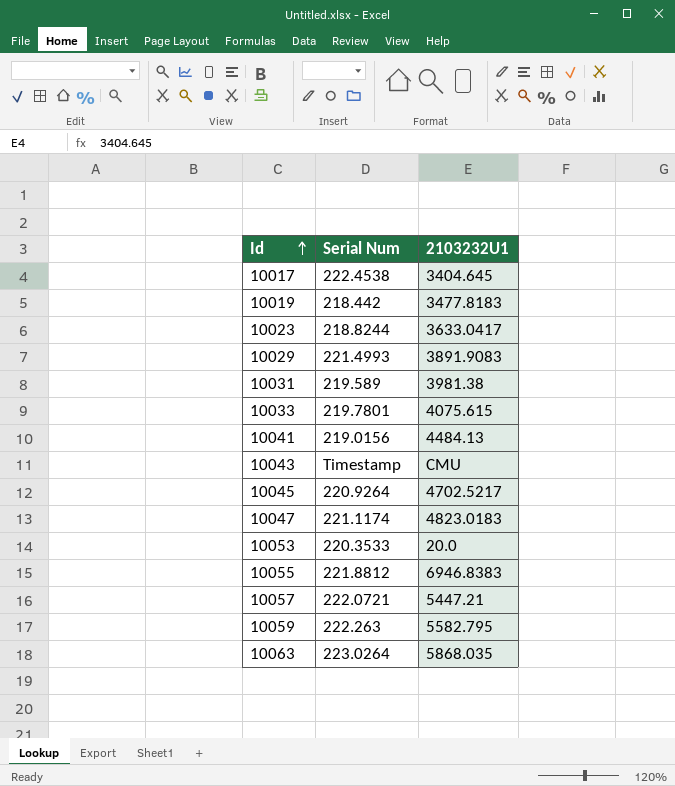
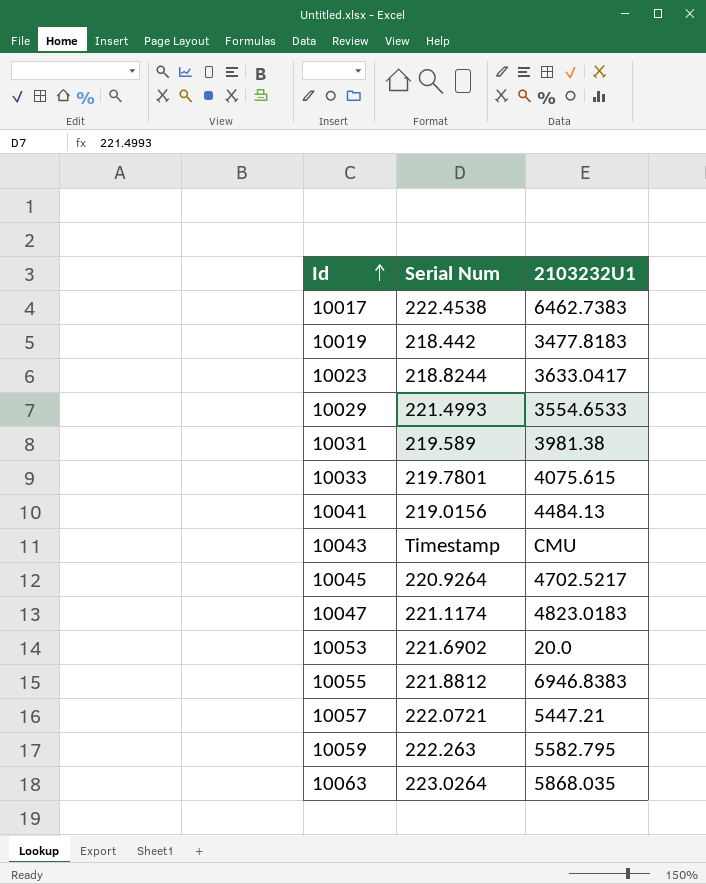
10017 | 2103232U1: 3404.645 -> 6462.7383
10029 | 2103232U1: 3891.9083 -> 3554.6533
10053 | Serial Num: 220.3533 -> 221.6902

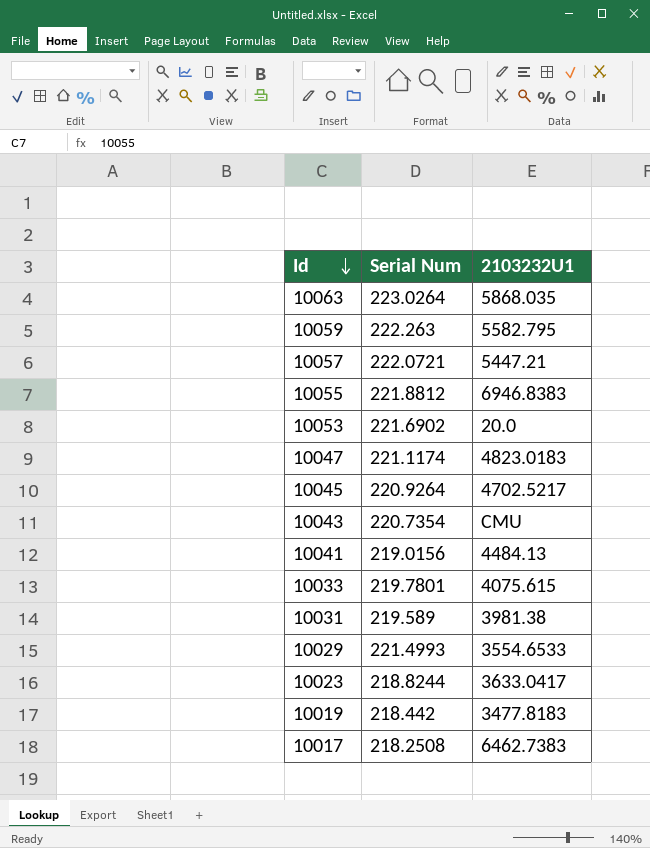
row order: Id ascending -> Id descending
10043 | Serial Num: Timestamp -> 220.7354
10017 | Serial Num: 222.4538 -> 218.2508

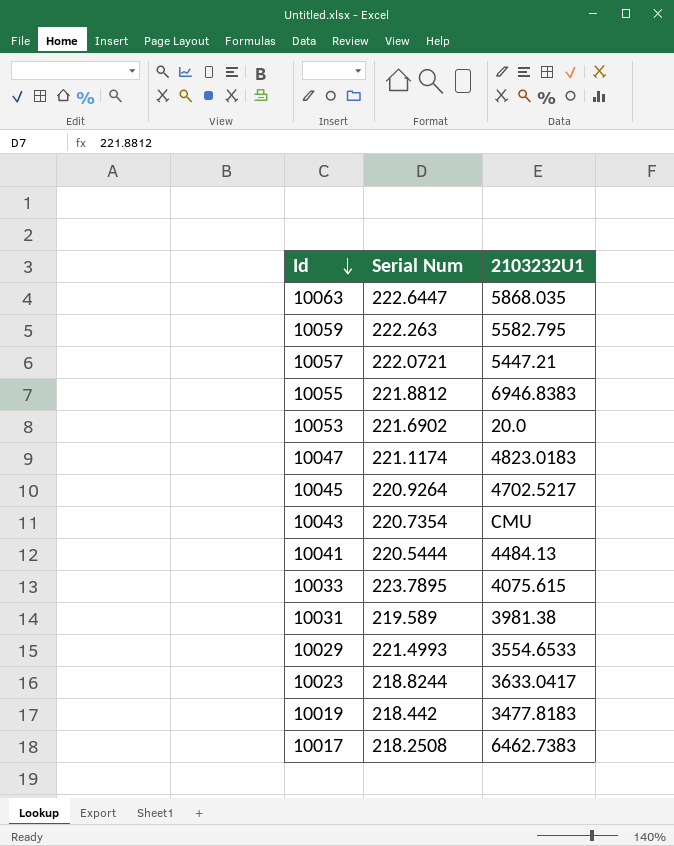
10063 | Serial Num: 223.0264 -> 222.6447
10041 | Serial Num: 219.0156 -> 220.5444
10033 | Serial Num: 219.7801 -> 223.7895

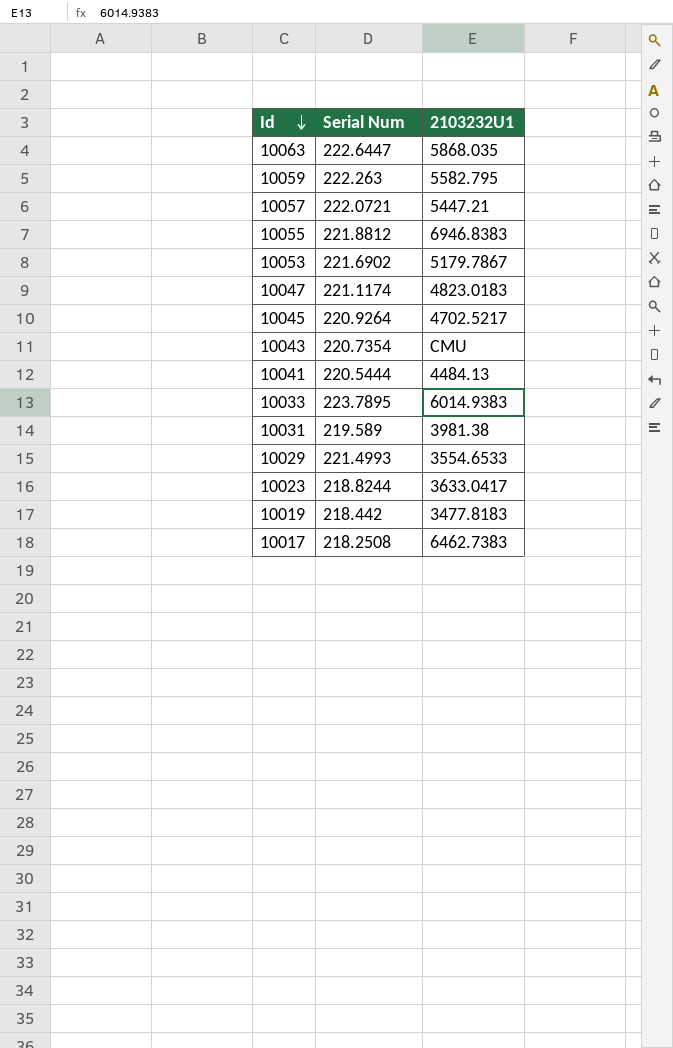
10053 | 2103232U1: 20.0 -> 5179.7867
10033 | 2103232U1: 4075.615 -> 6014.9383

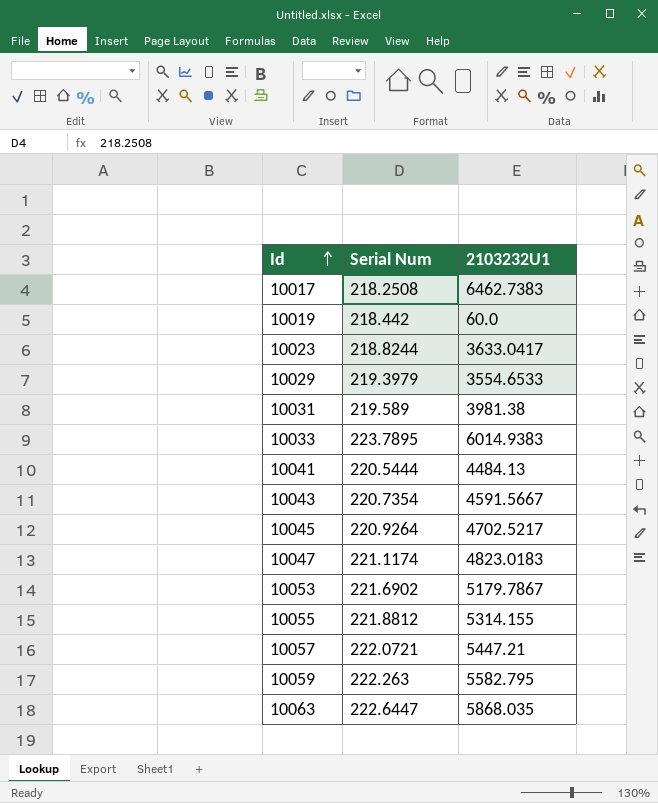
row order: Id descending -> Id ascending
10019 | 2103232U1: 3477.8183 -> 60.0
10029 | Serial Num: 221.4993 -> 219.3979
10043 | 2103232U1: CMU -> 4591.5667
10055 | 2103232U1: 6946.8383 -> 5314.155

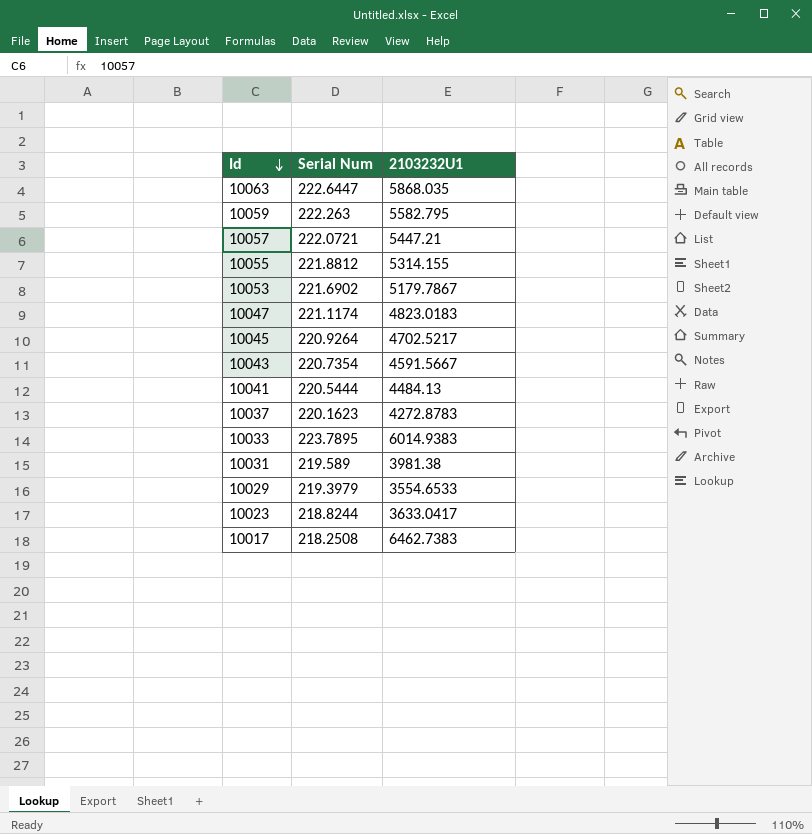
row order: Id ascending -> Id descending
row 10019: 218.442 | 60.0 -> none
row 10037: none -> 220.1623 | 4272.8783

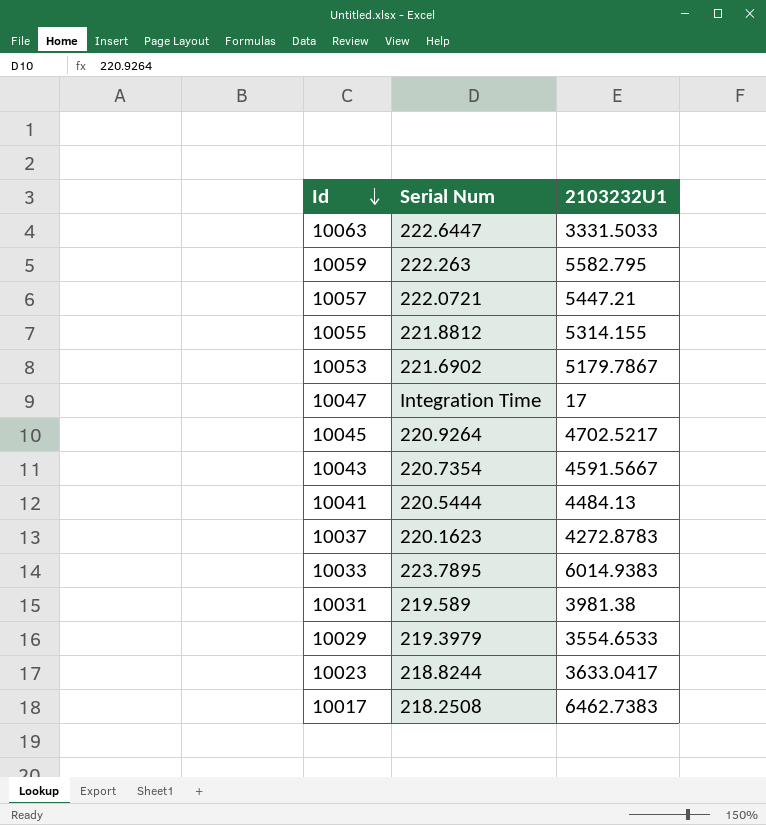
10063 | 2103232U1: 5868.035 -> 3331.5033
10047 | Serial Num: 221.1174 -> Integration Time
10047 | 2103232U1: 4823.0183 -> 17

